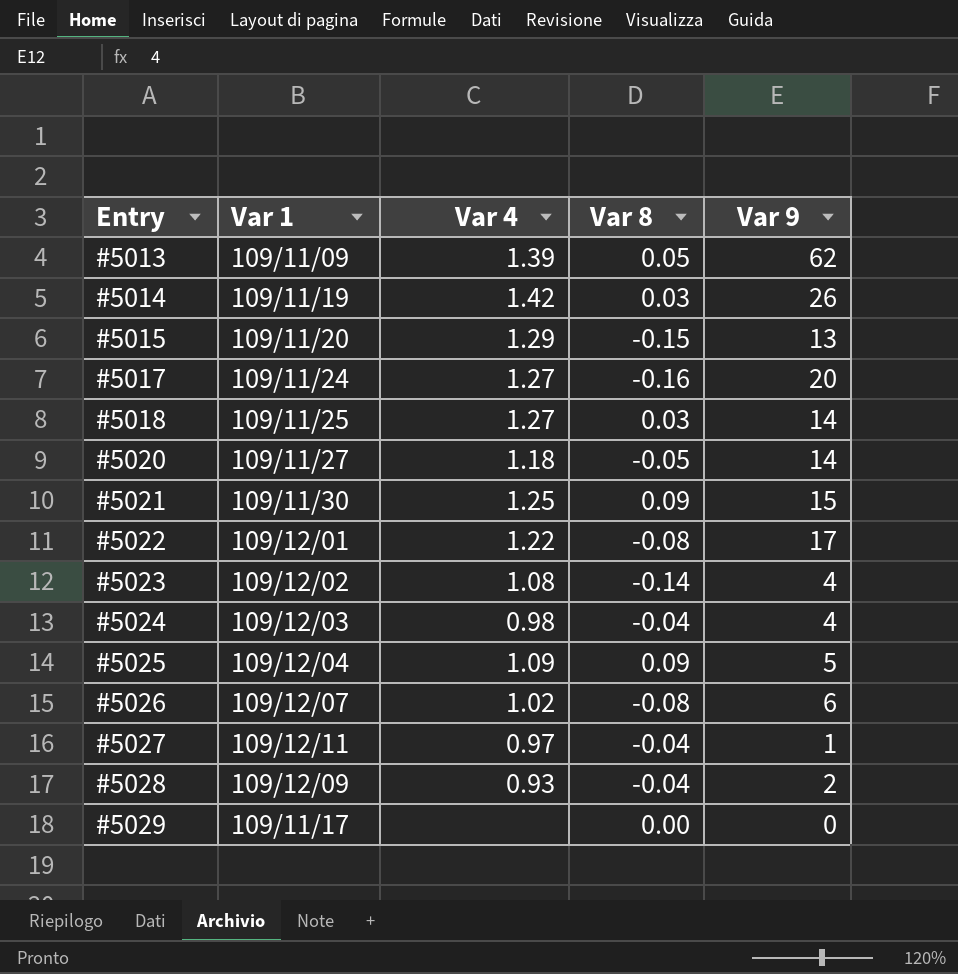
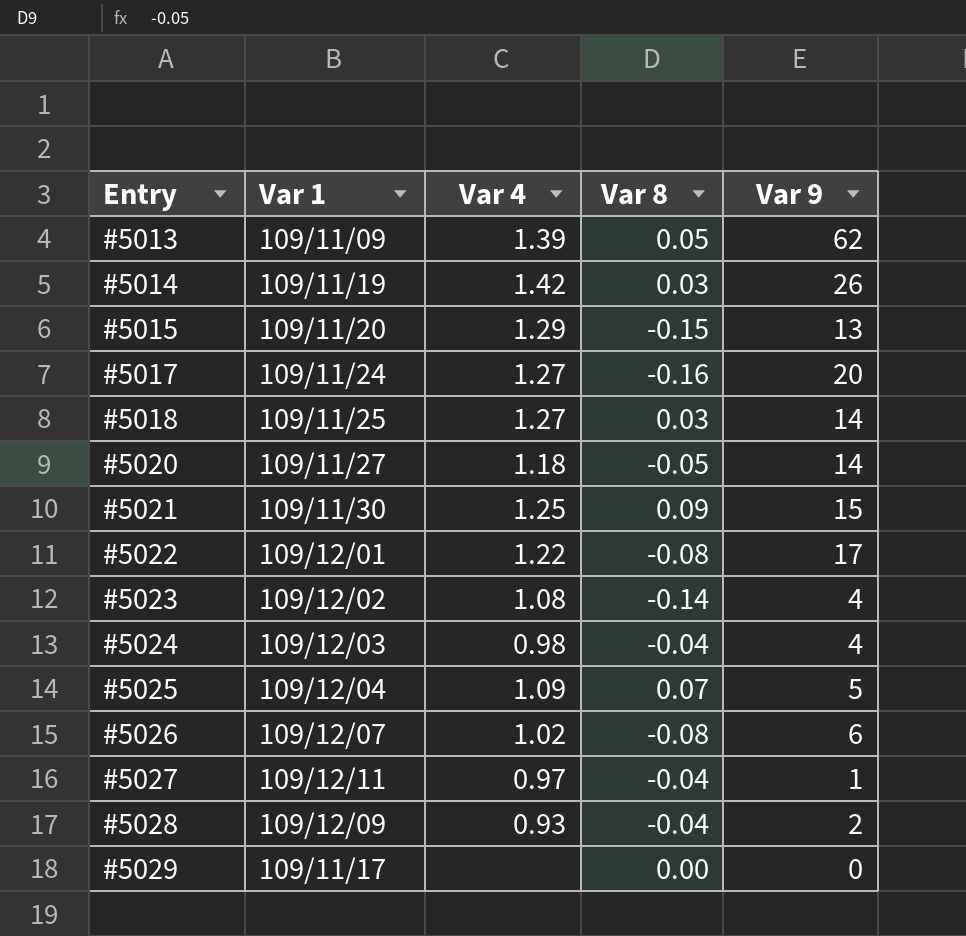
#5025 | Var 8: 0.09 -> 0.07

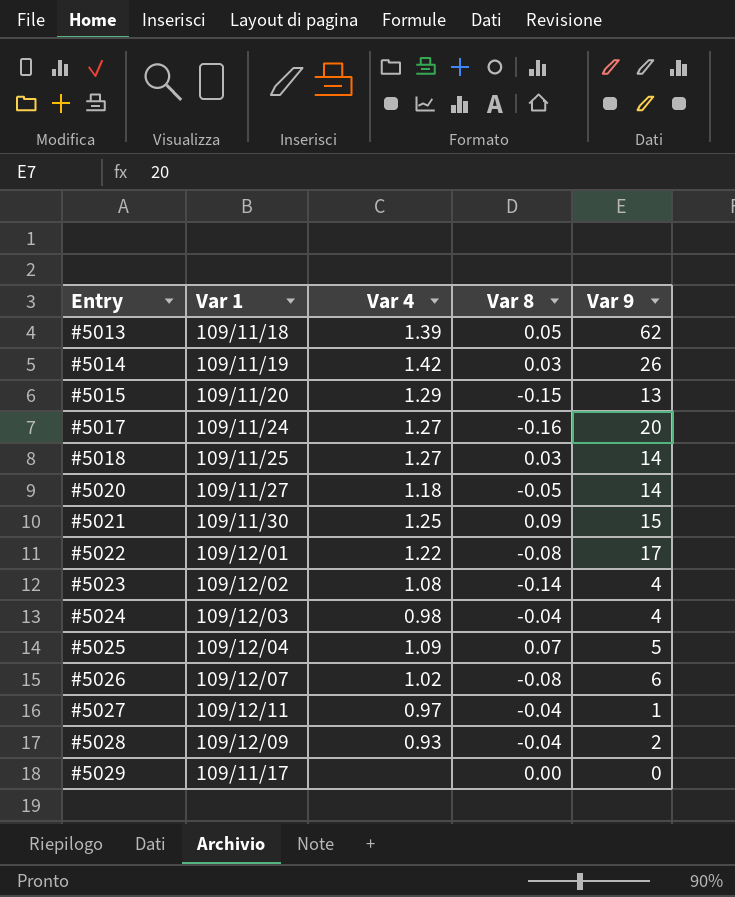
#5013 | Var 1: 109/11/09 -> 109/11/18

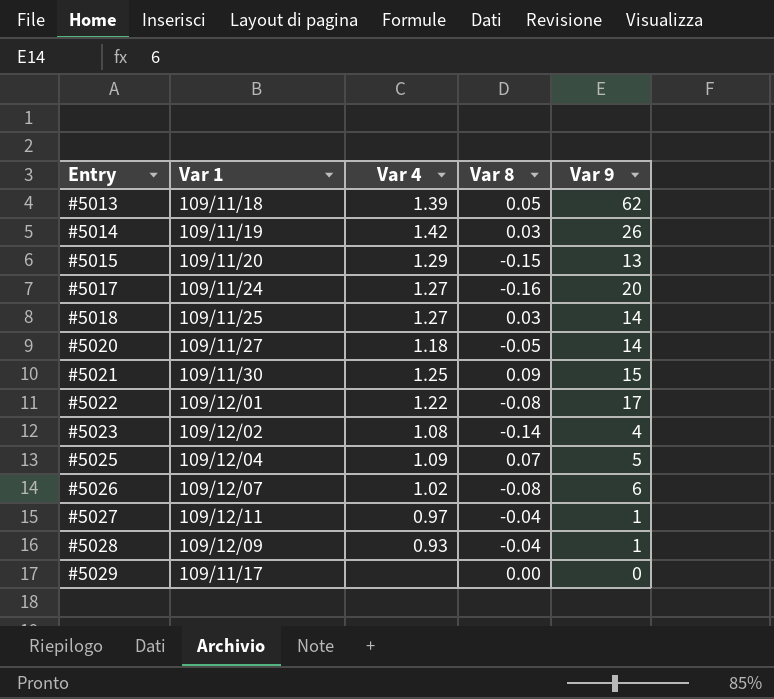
row #5024: 109/12/03 | 0.98 | -0.04 | 4 -> none
#5028 | Var 9: 2 -> 1

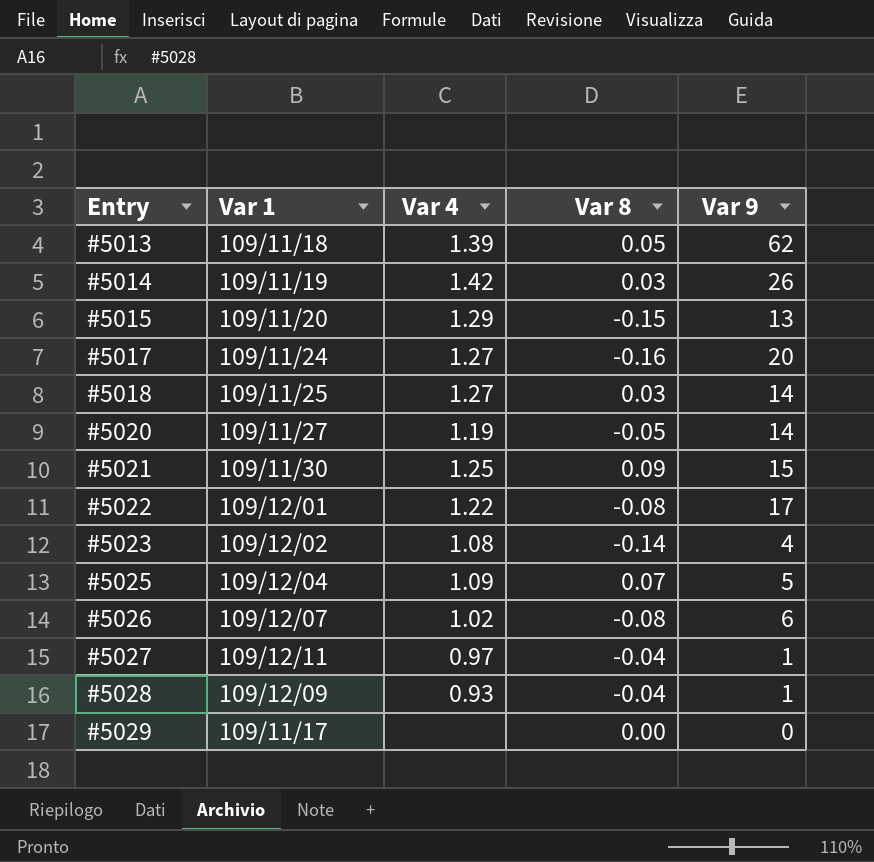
#5020 | Var 4: 1.18 -> 1.19

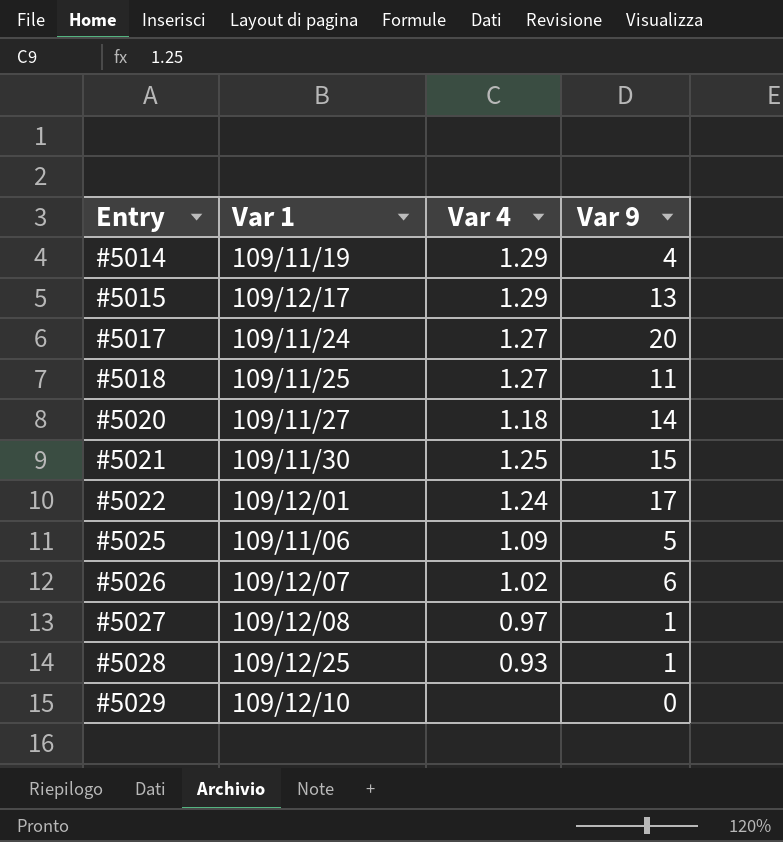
column Var 8 | position: 4 -> none
row #5013: 109/11/18 | 1.39 | 0.05 | 62 -> none
row #5023: 109/12/02 | 1.08 | -0.14 | 4 -> none
#5014 | Var 4: 1.42 -> 1.29
#5014 | Var 9: 26 -> 4
#5015 | Var 1: 109/11/20 -> 109/12/17
#5018 | Var 9: 14 -> 11
#5020 | Var 4: 1.19 -> 1.18
#5022 | Var 4: 1.22 -> 1.24
#5025 | Var 1: 109/12/04 -> 109/11/06
#5027 | Var 1: 109/12/11 -> 109/12/08
#5028 | Var 1: 109/12/09 -> 109/12/25
#5029 | Var 1: 109/11/17 -> 109/12/10

